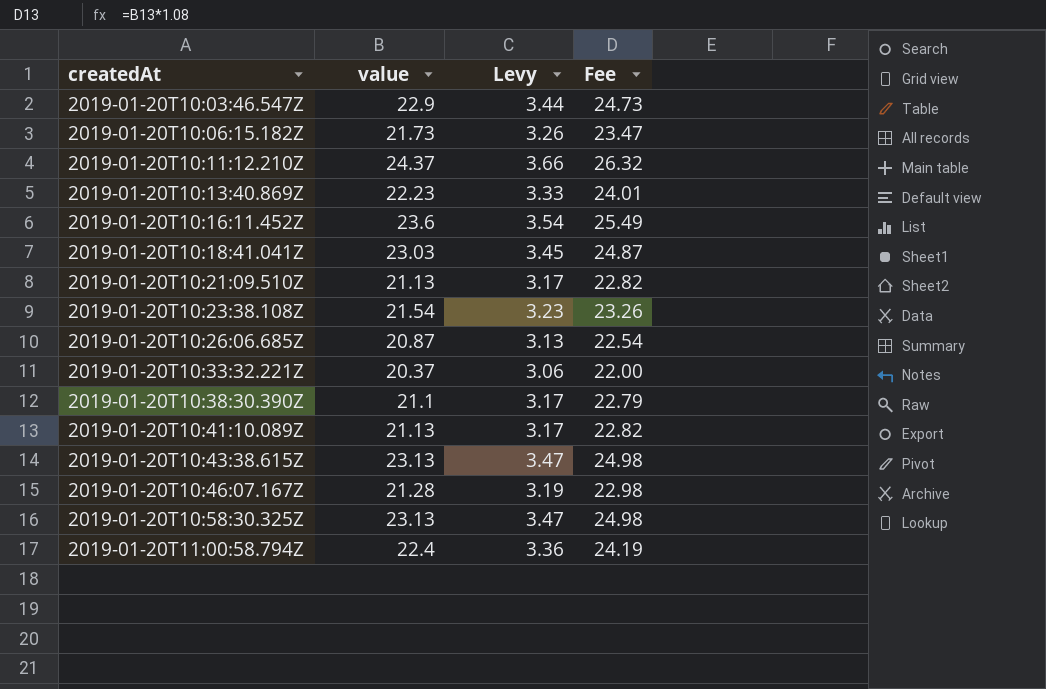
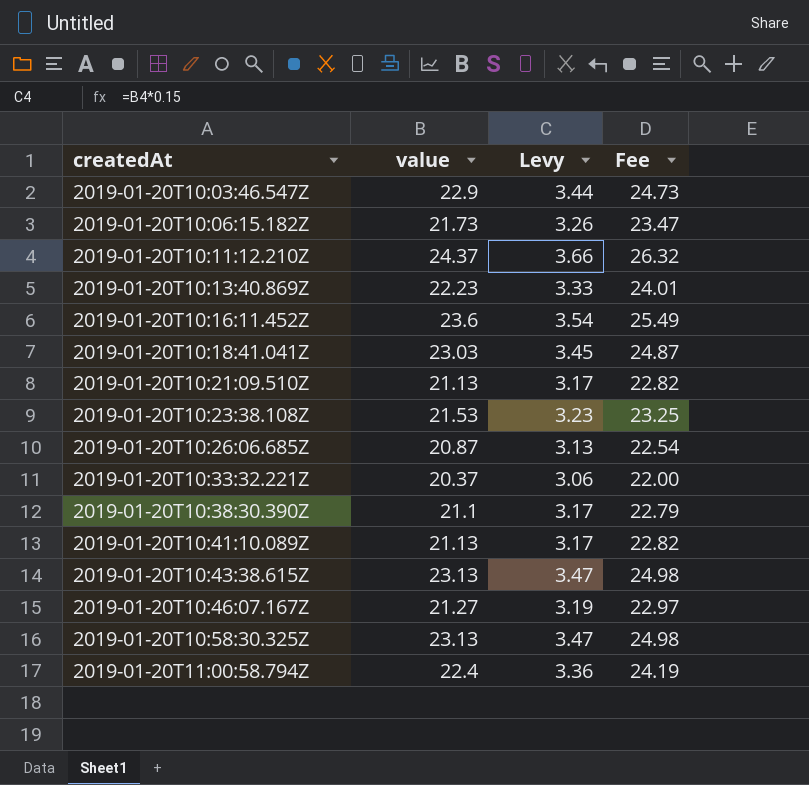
2019-01-20T10:23:38.108Z | value: 21.54 -> 21.53
2019-01-20T10:23:38.108Z | Fee: 23.26 -> 23.25
2019-01-20T10:46:07.167Z | value: 21.28 -> 21.27
2019-01-20T10:46:07.167Z | Fee: 22.98 -> 22.97

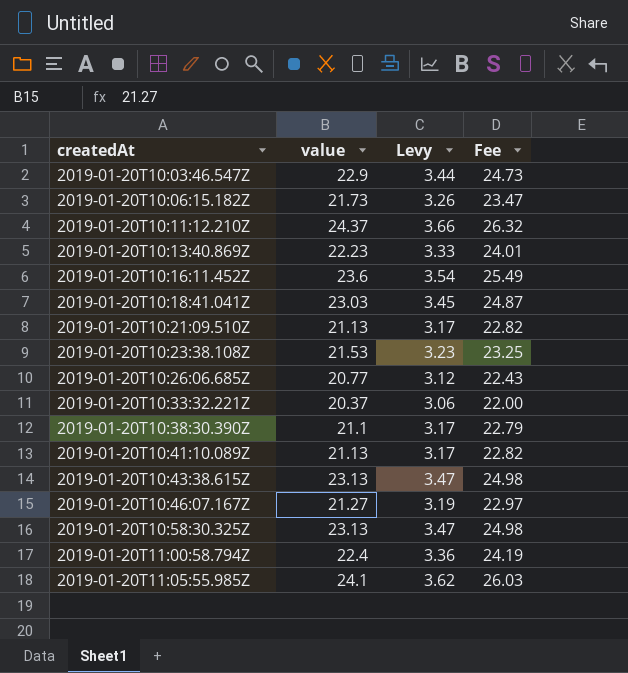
2019-01-20T10:26:06.685Z | value: 20.87 -> 20.77
2019-01-20T10:26:06.685Z | Levy: 3.13 -> 3.12
2019-01-20T10:26:06.685Z | Fee: 22.54 -> 22.43
row 2019-01-20T11:05:55.985Z: none -> 24.1 | 3.62 | 26.03

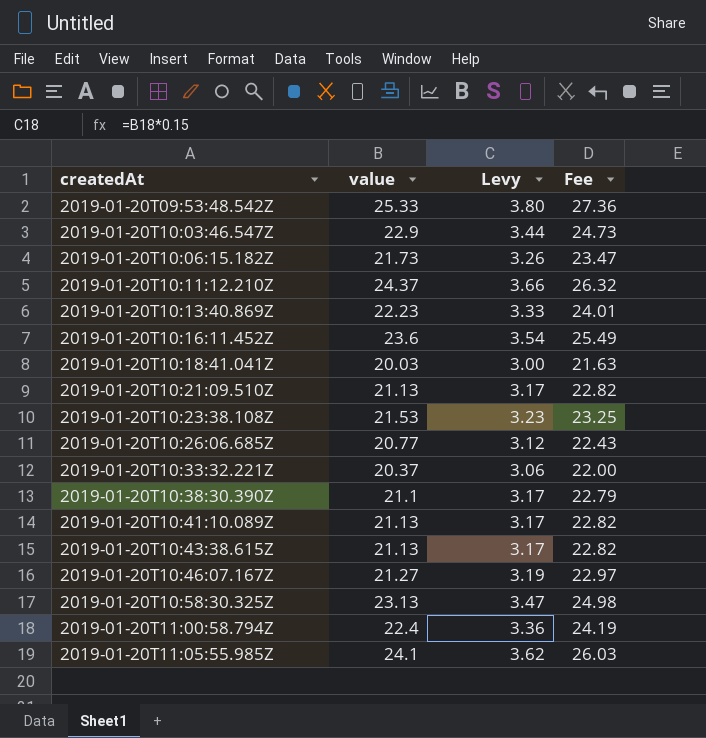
row 2019-01-20T09:53:48.542Z: none -> 25.33 | 3.80 | 27.36
2019-01-20T10:18:41.041Z | value: 23.03 -> 20.03
2019-01-20T10:18:41.041Z | Levy: 3.45 -> 3.00
2019-01-20T10:18:41.041Z | Fee: 24.87 -> 21.63
2019-01-20T10:43:38.615Z | value: 23.13 -> 21.13
2019-01-20T10:43:38.615Z | Levy: 3.47 -> 3.17
2019-01-20T10:43:38.615Z | Fee: 24.98 -> 22.82

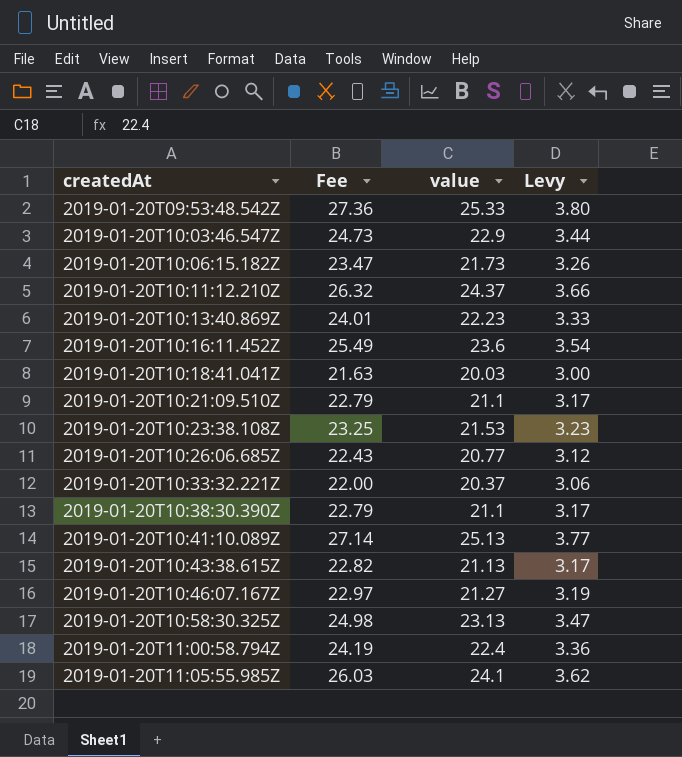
column Fee | position: 4 -> 2
2019-01-20T10:21:09.510Z | Fee: 22.82 -> 22.79
2019-01-20T10:21:09.510Z | value: 21.13 -> 21.1
2019-01-20T10:41:10.089Z | Fee: 22.82 -> 27.14
2019-01-20T10:41:10.089Z | value: 21.13 -> 25.13
2019-01-20T10:41:10.089Z | Levy: 3.17 -> 3.77

